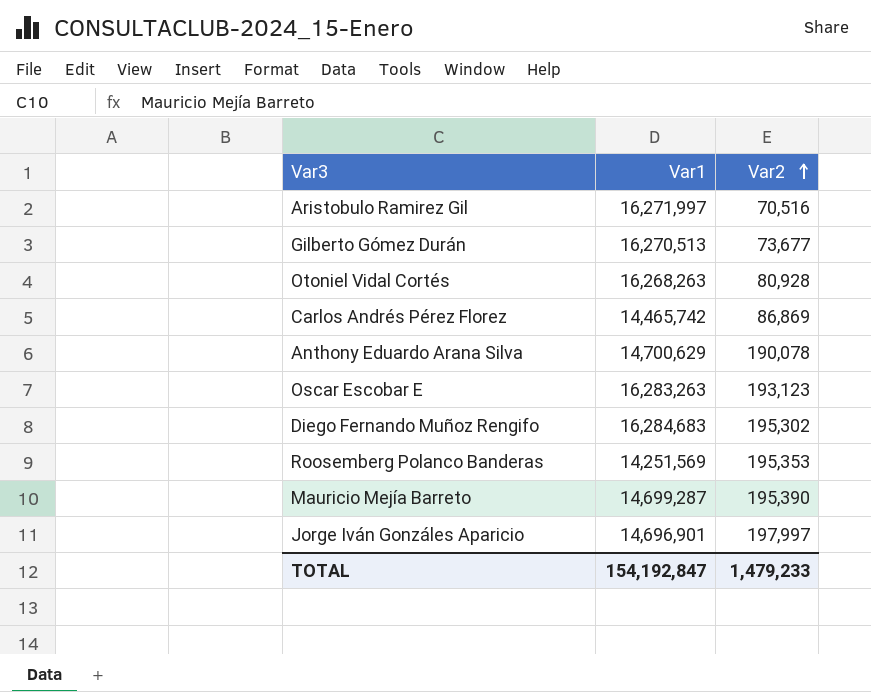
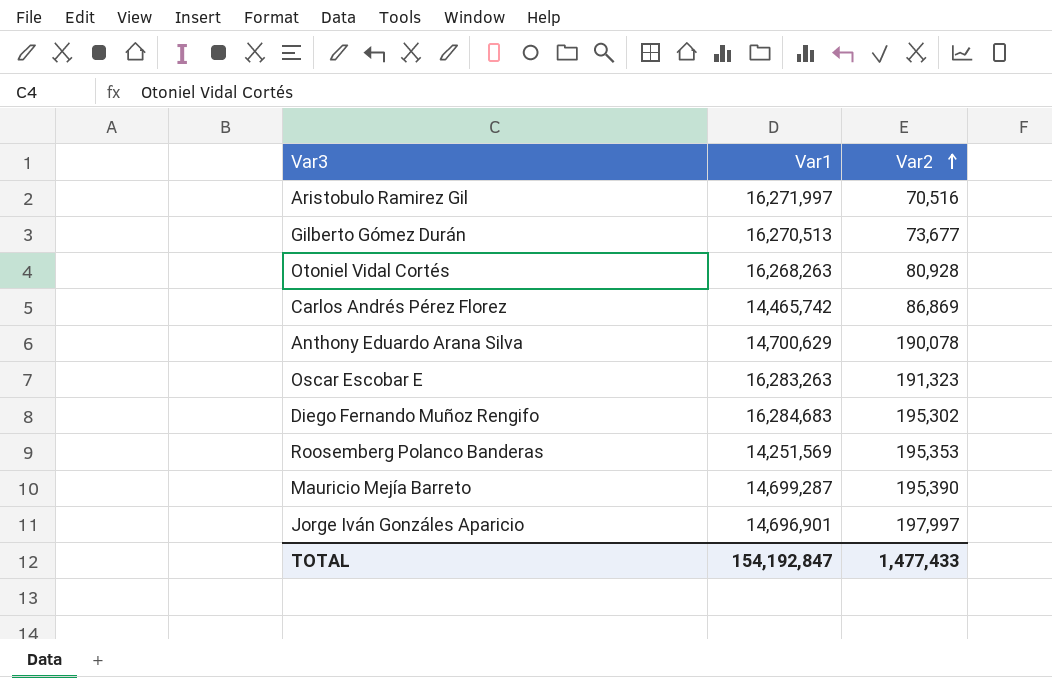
Oscar Escobar E | Var2: 193,123 -> 191,323
TOTAL | Var2: 1,479,233 -> 1,477,433

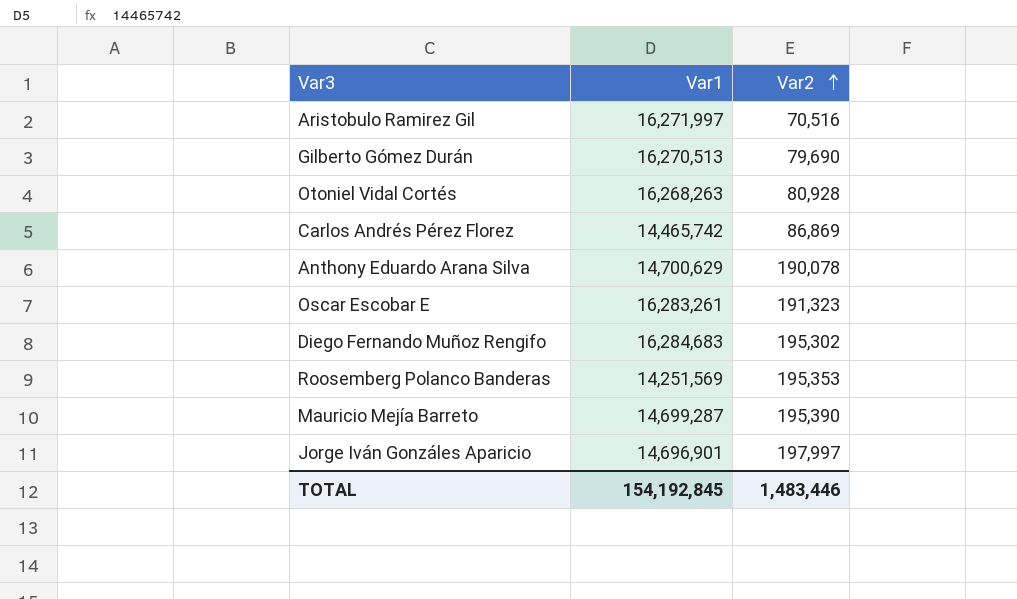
Gilberto Gómez Durán | Var2: 73,677 -> 79,690
Oscar Escobar E | Var1: 16,283,263 -> 16,283,261
TOTAL | Var1: 154,192,847 -> 154,192,845
TOTAL | Var2: 1,477,433 -> 1,483,446

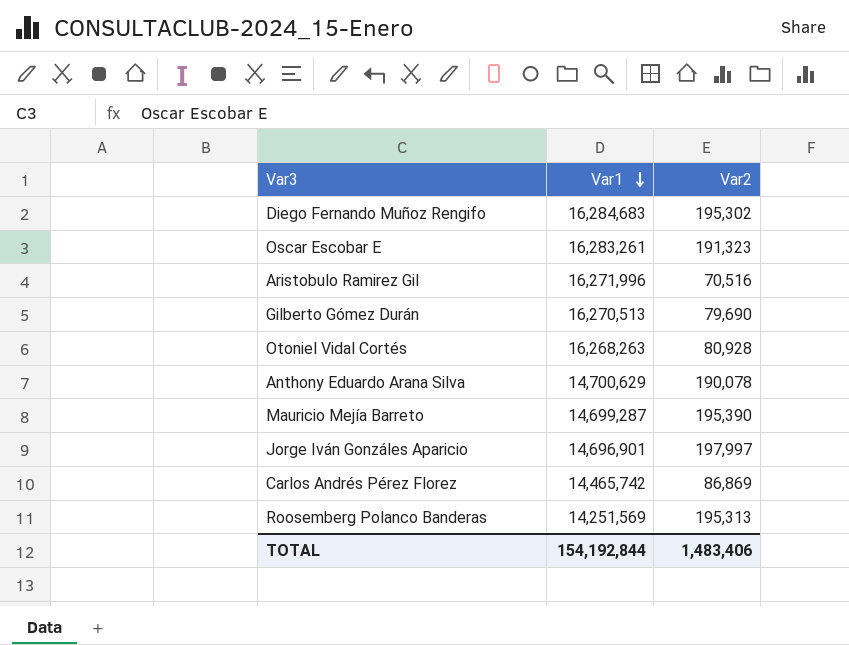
row order: Var2 ascending -> Var1 descending
Aristobulo Ramirez Gil | Var1: 16,271,997 -> 16,271,996
Roosemberg Polanco Banderas | Var2: 195,353 -> 195,313
TOTAL | Var1: 154,192,845 -> 154,192,844
TOTAL | Var2: 1,483,446 -> 1,483,406

